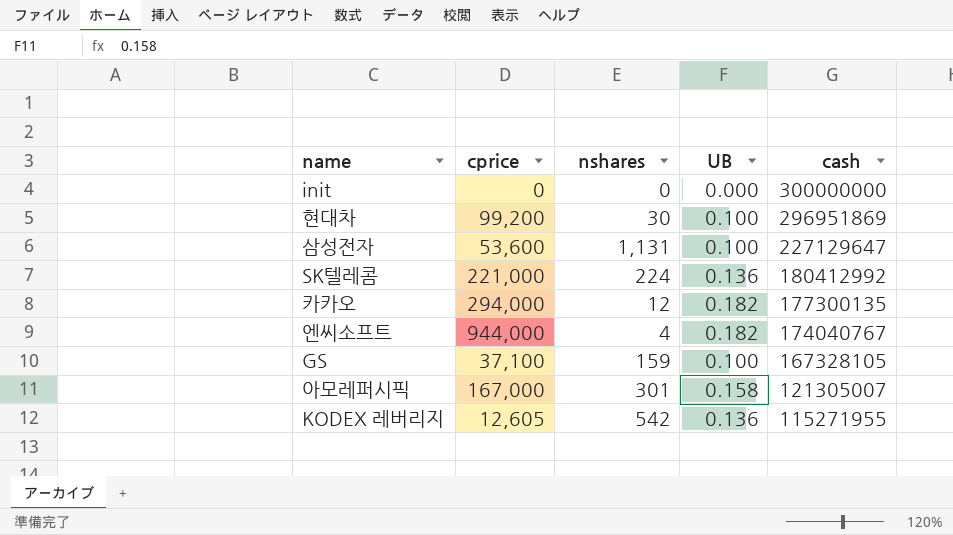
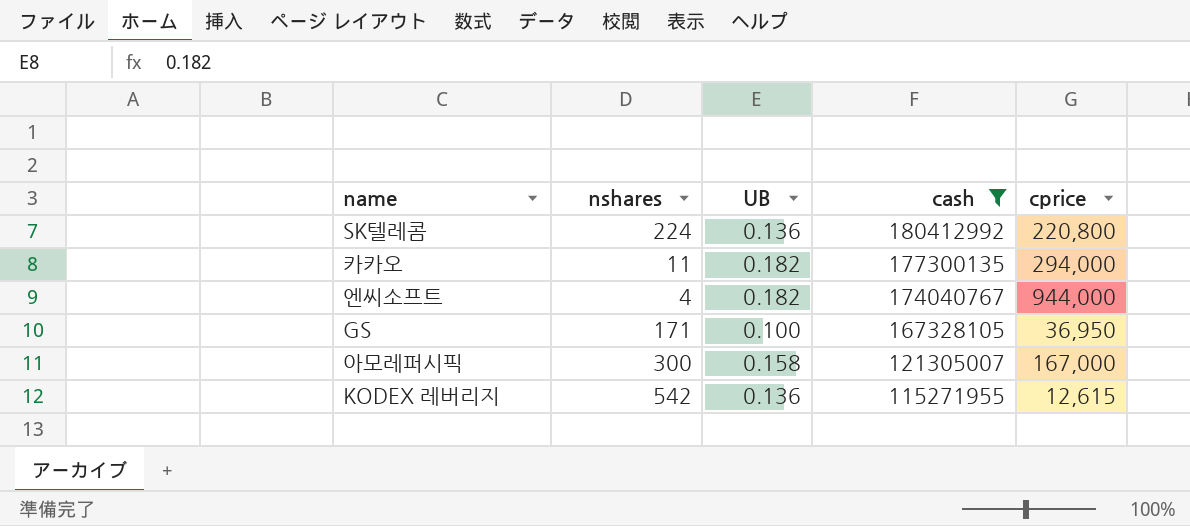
filter: none -> cash <= 180412992
column cprice | position: 2 -> 5
SK텔레콤 | cprice: 221,000 -> 220,800
카카오 | nshares: 12 -> 11
GS | nshares: 159 -> 171
GS | cprice: 37,100 -> 36,950
아모레퍼시픽 | nshares: 301 -> 300
KODEX 레버리지 | cprice: 12,605 -> 12,615

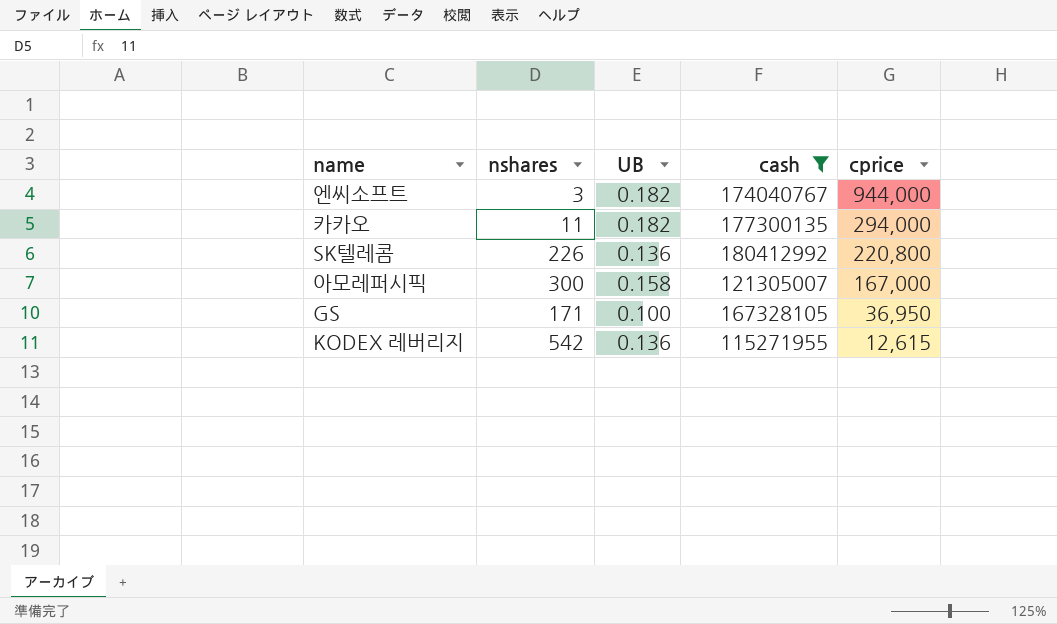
row order: cash descending -> cprice descending
엔씨소프트 | nshares: 4 -> 3
SK텔레콤 | nshares: 224 -> 226

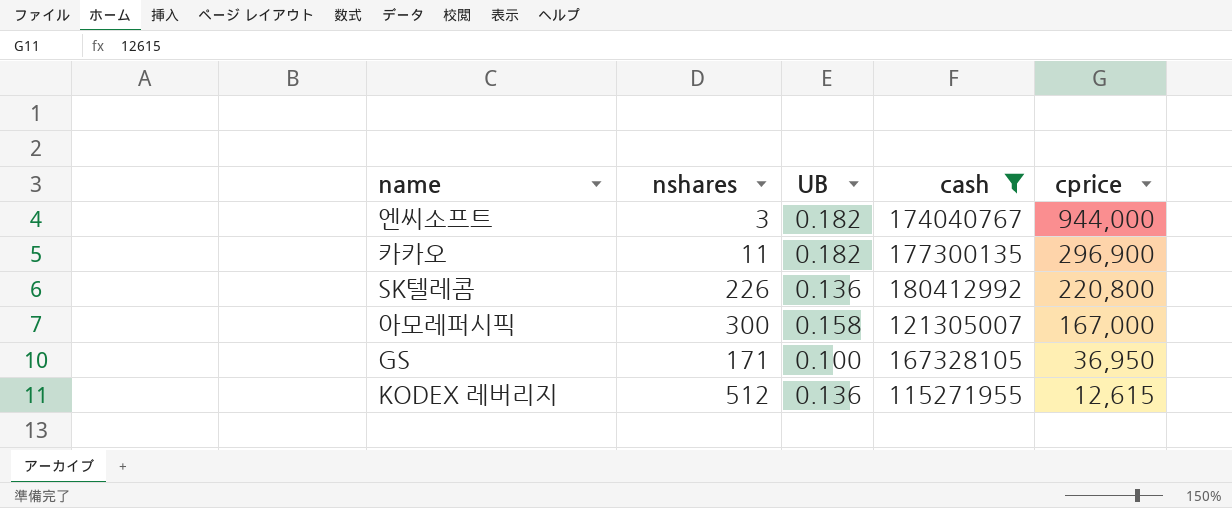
카카오 | cprice: 294,000 -> 296,900
KODEX 레버리지 | nshares: 542 -> 512

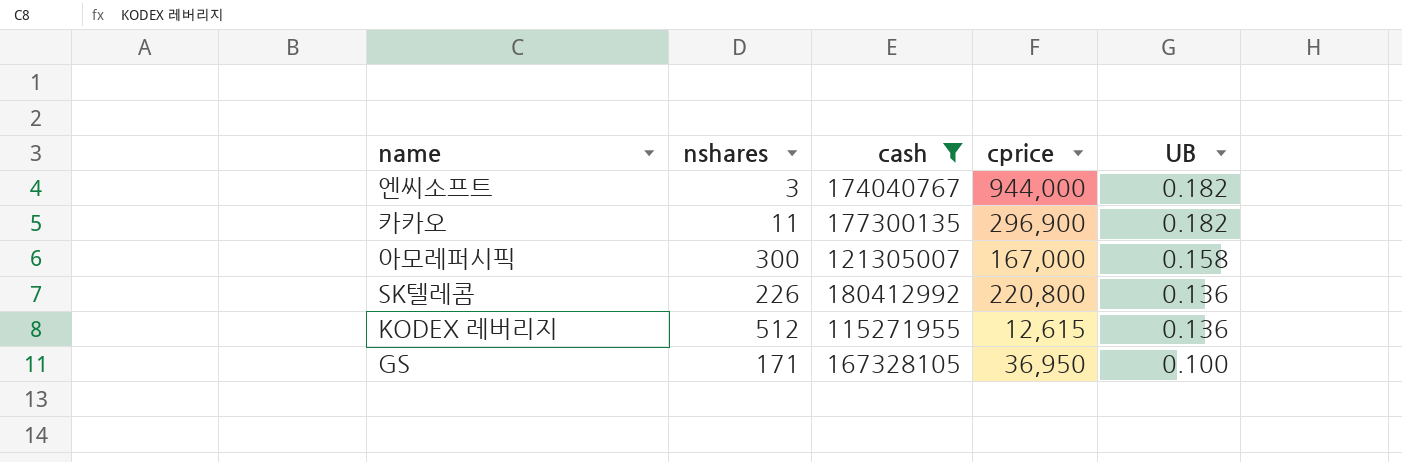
row order: cprice descending -> UB descending
column UB | position: 3 -> 5

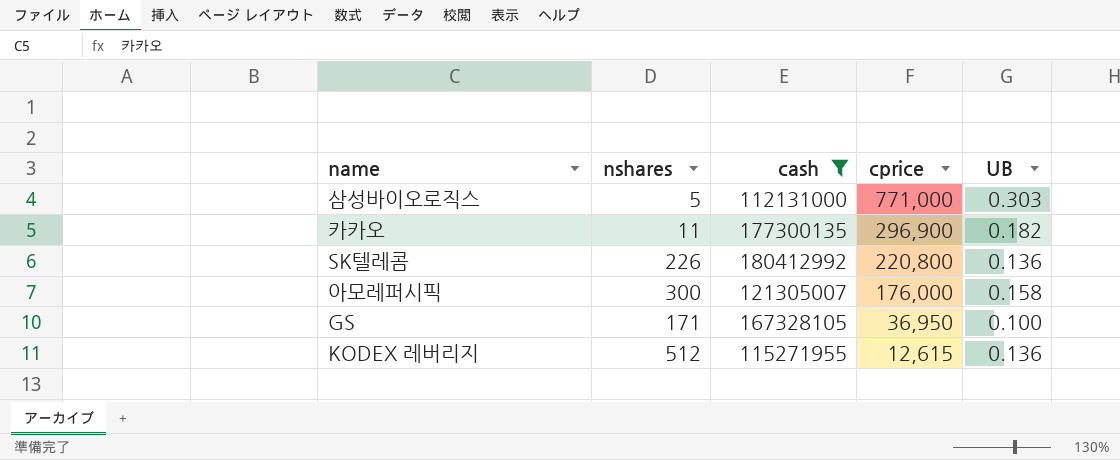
row order: UB descending -> cprice descending
row 엔씨소프트: 3 | 174040767 | 944,000 | 0.182 -> none
row 삼성바이오로직스: none -> 5 | 112131000 | 771,000 | 0.303
아모레퍼시픽 | cprice: 167,000 -> 176,000

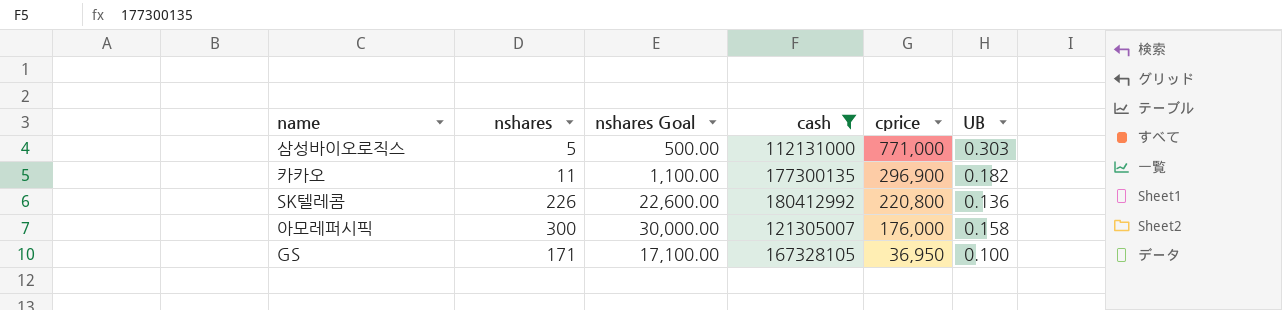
column nshares Goal | formula: none -> [nshares] * 100
row KODEX 레버리지: 512 | 115271955 | 12,615 | 0.136 -> none

